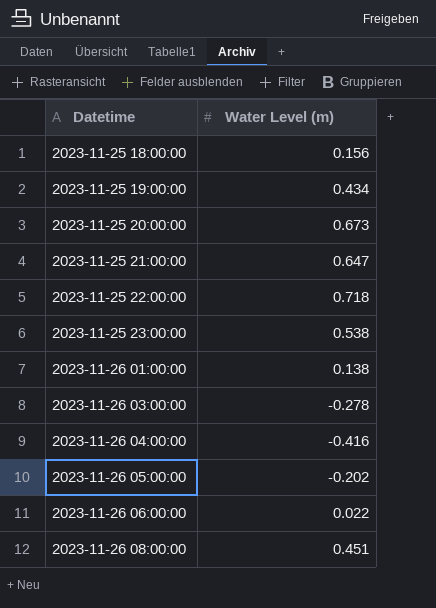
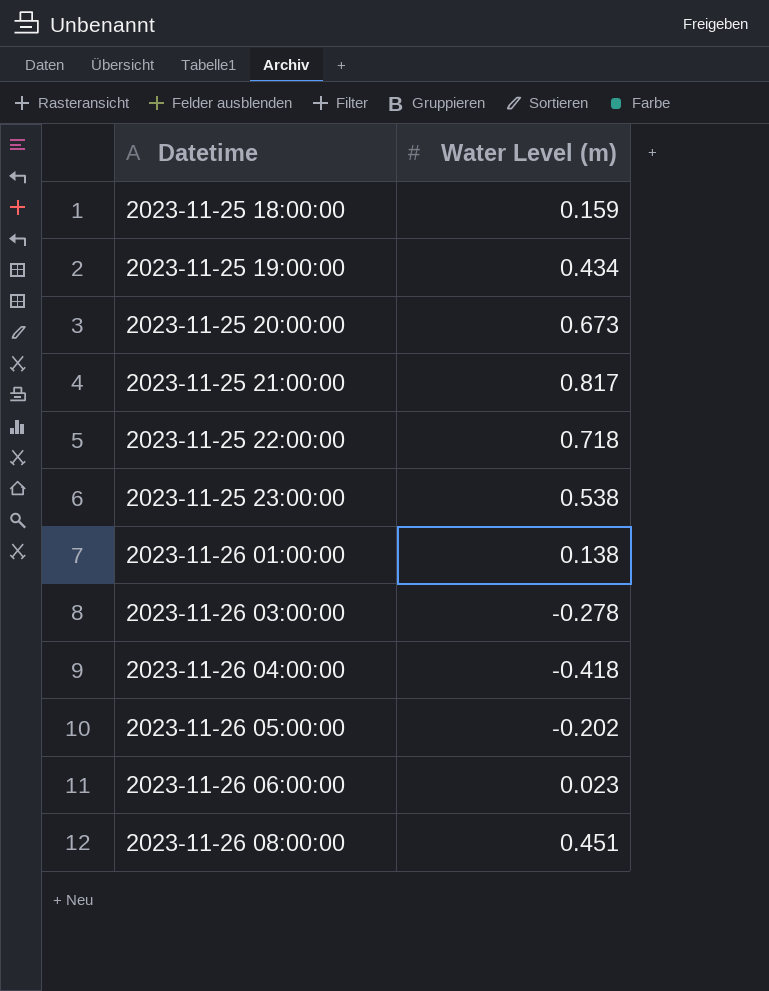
2023-11-25 18:00:00 | Water Level (m): 0.156 -> 0.159
2023-11-25 21:00:00 | Water Level (m): 0.647 -> 0.817
2023-11-26 04:00:00 | Water Level (m): -0.416 -> -0.418
2023-11-26 06:00:00 | Water Level (m): 0.022 -> 0.023

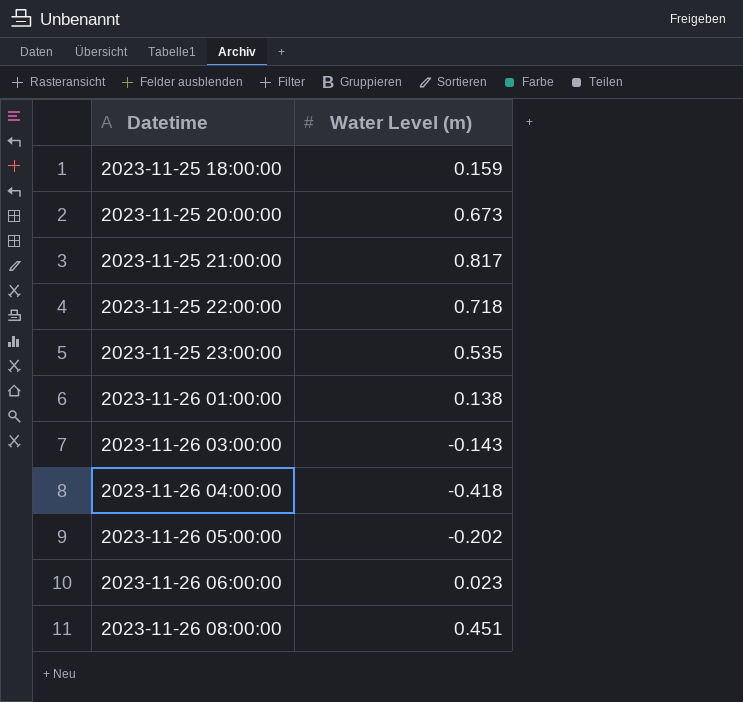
row 2023-11-25 19:00:00: 0.434 -> none
2023-11-25 23:00:00 | Water Level (m): 0.538 -> 0.535
2023-11-26 03:00:00 | Water Level (m): -0.278 -> -0.143

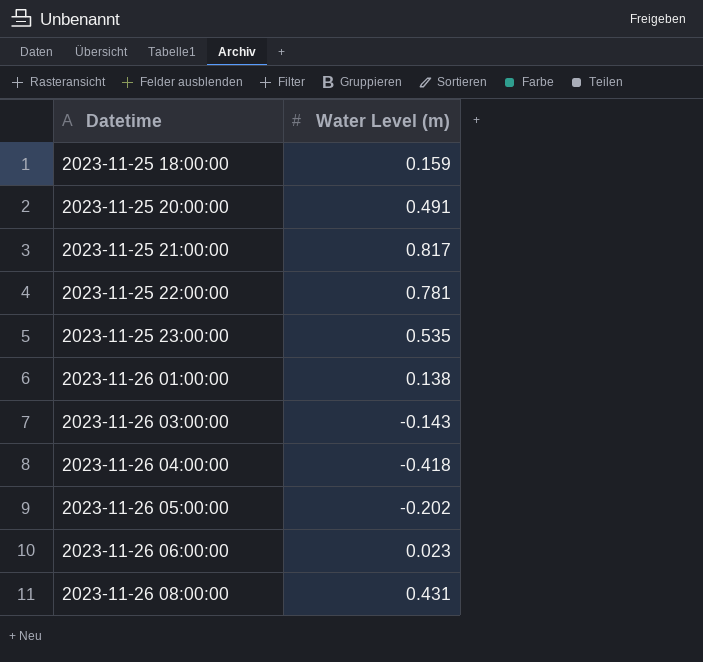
2023-11-25 20:00:00 | Water Level (m): 0.673 -> 0.491
2023-11-25 22:00:00 | Water Level (m): 0.718 -> 0.781
2023-11-26 08:00:00 | Water Level (m): 0.451 -> 0.431

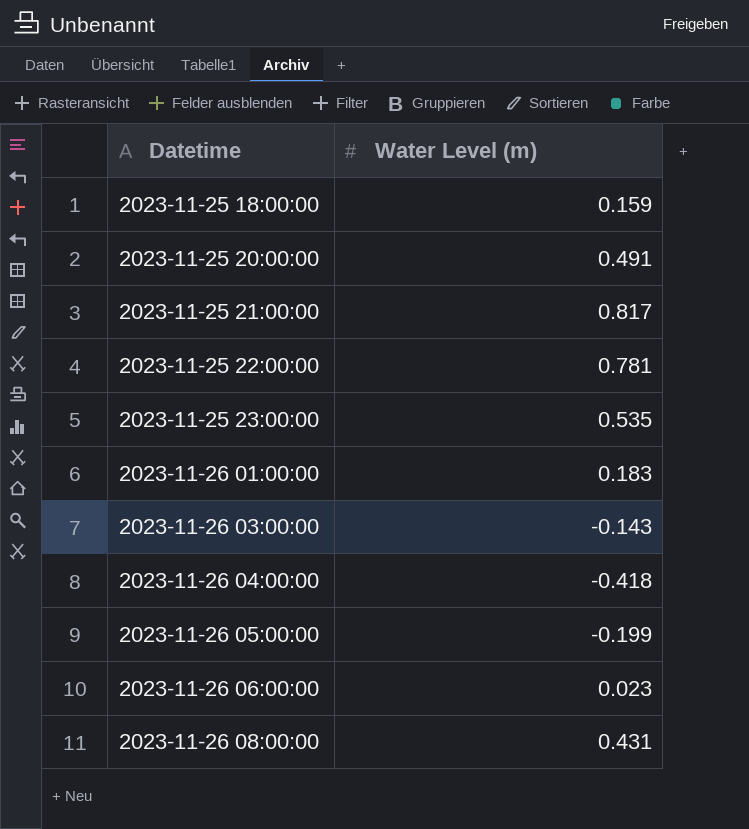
2023-11-26 01:00:00 | Water Level (m): 0.138 -> 0.183
2023-11-26 05:00:00 | Water Level (m): -0.202 -> -0.199

